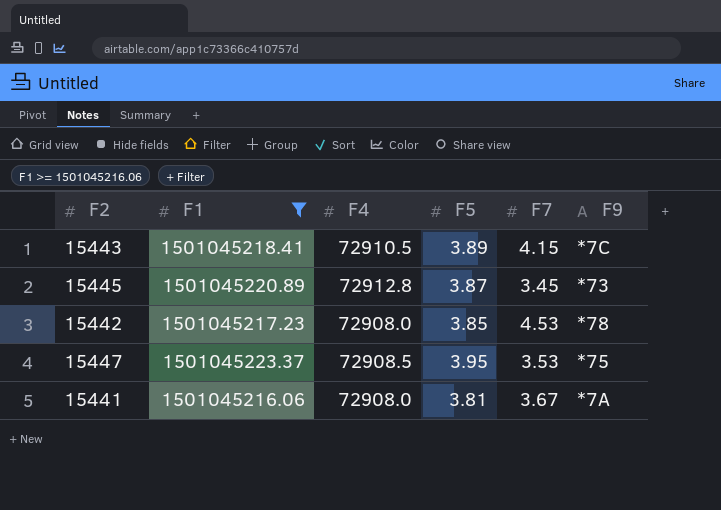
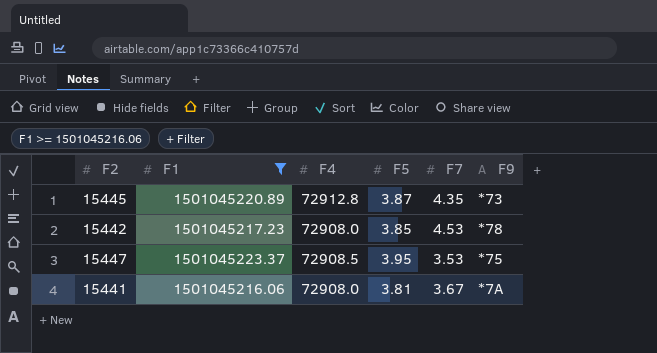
row 15443: 1501045218.41 | 72910.5 | 3.89 | 4.15 | *7C -> none
15445 | F7: 3.45 -> 4.35

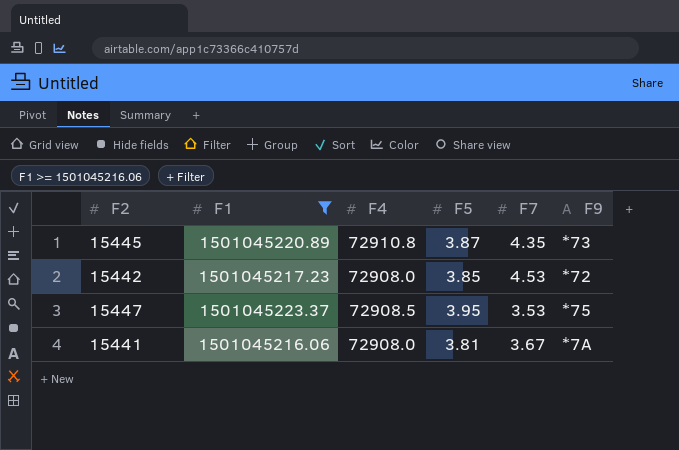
15445 | F4: 72912.8 -> 72910.8
15442 | F9: *78 -> *72

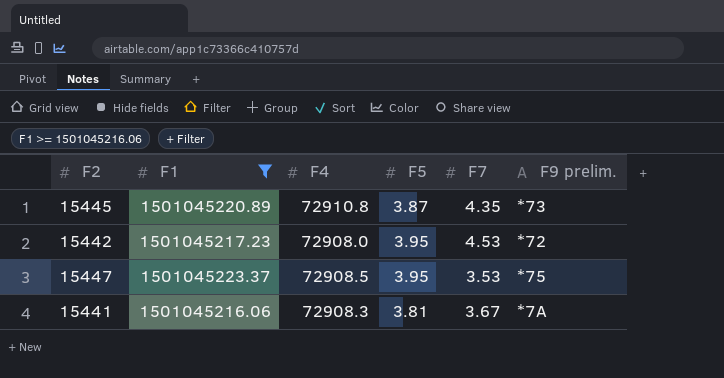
column name: F9 -> F9 prelim.
15442 | F5: 3.85 -> 3.95
15441 | F4: 72908.0 -> 72908.3

